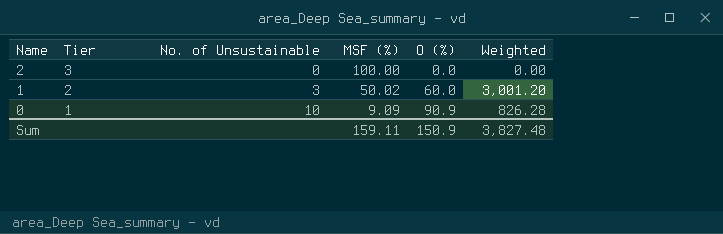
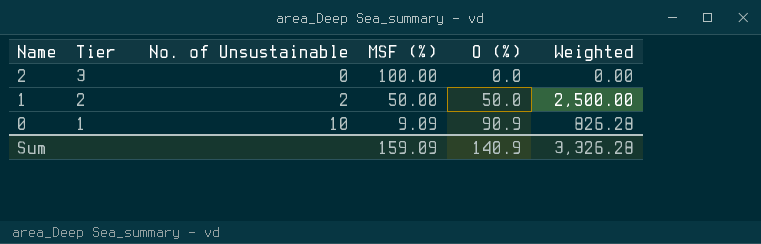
1 | No. of Unsustainable: 3 -> 2
1 | MSF (%): 50.02 -> 50.00
1 | O (%): 60.0 -> 50.0
1 | Weighted: 3,001.20 -> 2,500.00
Sum | MSF (%): 159.11 -> 159.09
Sum | O (%): 150.9 -> 140.9
Sum | Weighted: 3,827.48 -> 3,326.28

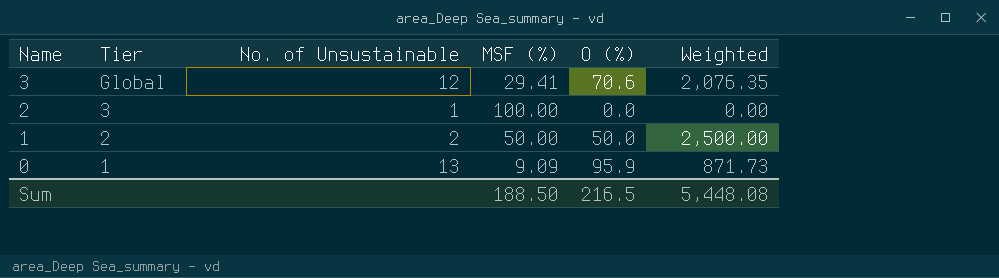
row 3: none -> Global | 12 | 29.41 | 70.6 | 2,076.35
2 | No. of Unsustainable: 0 -> 1
0 | No. of Unsustainable: 10 -> 13
0 | O (%): 90.9 -> 95.9
0 | Weighted: 826.28 -> 871.73
Sum | MSF (%): 159.09 -> 188.50
Sum | O (%): 140.9 -> 216.5
Sum | Weighted: 3,326.28 -> 5,448.08

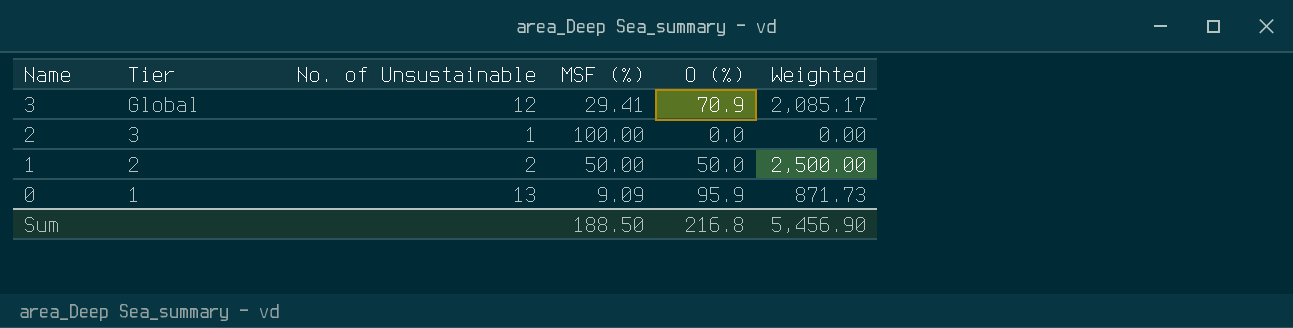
3 | O (%): 70.6 -> 70.9
3 | Weighted: 2,076.35 -> 2,085.17
Sum | O (%): 216.5 -> 216.8
Sum | Weighted: 5,448.08 -> 5,456.90

